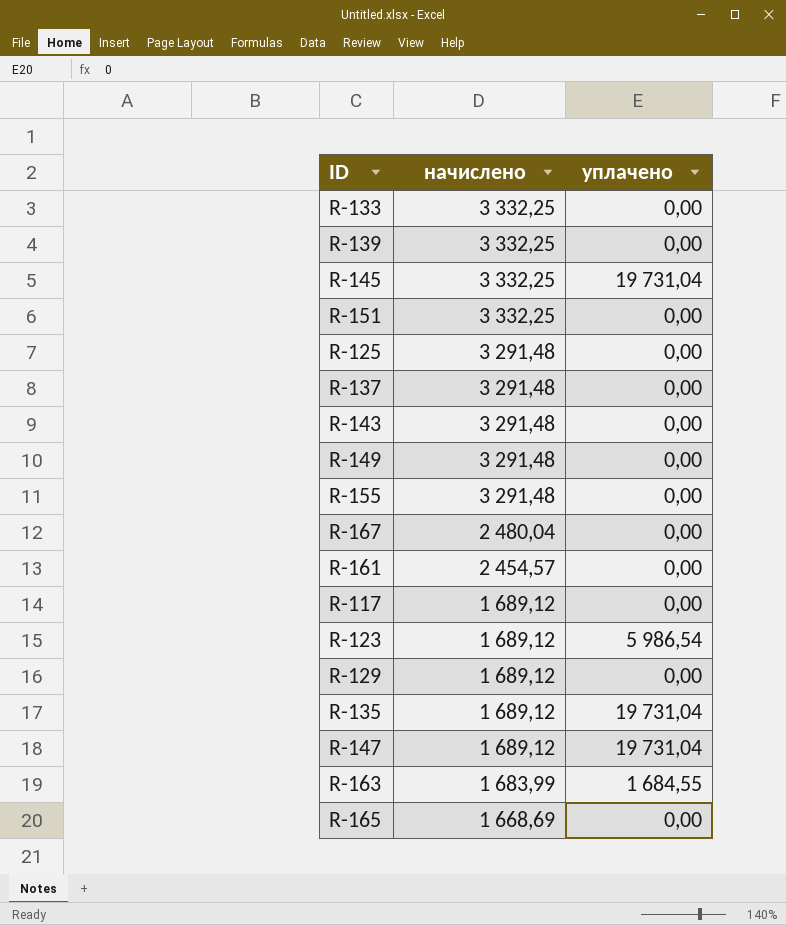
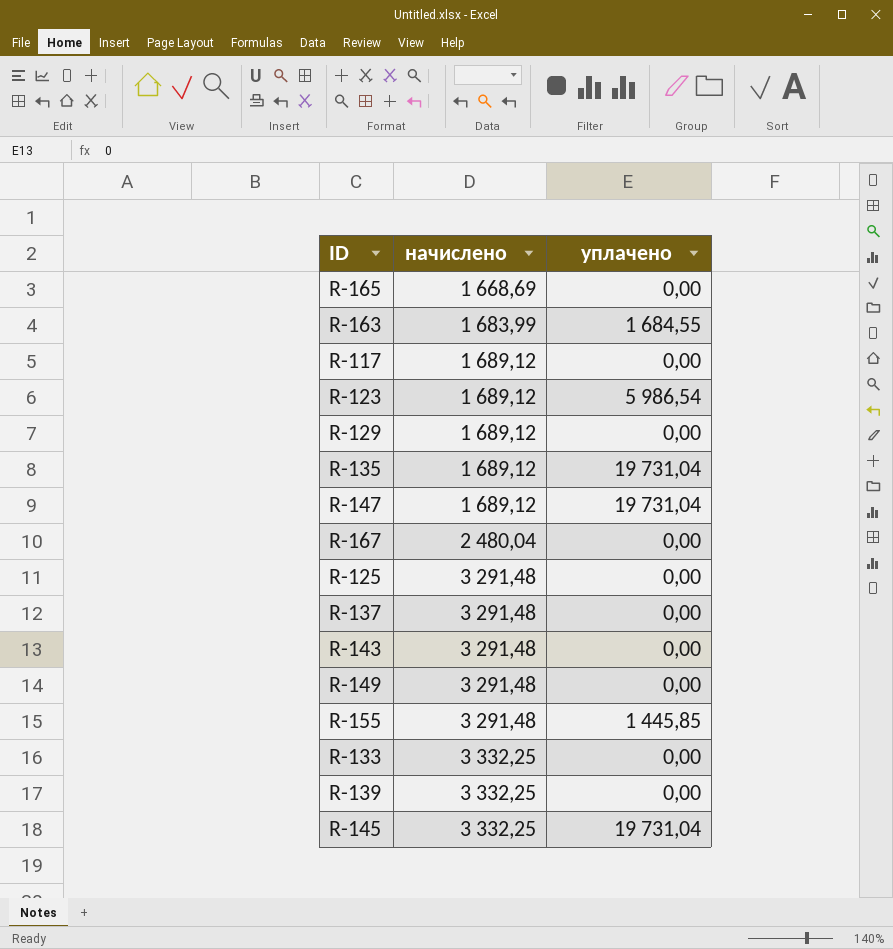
row order: начислено descending -> начислено ascending
row R-151: 3 332,25 | 0,00 -> none
row R-161: 2 454,57 | 0,00 -> none
R-155 | уплачено: 0,00 -> 1 445,85

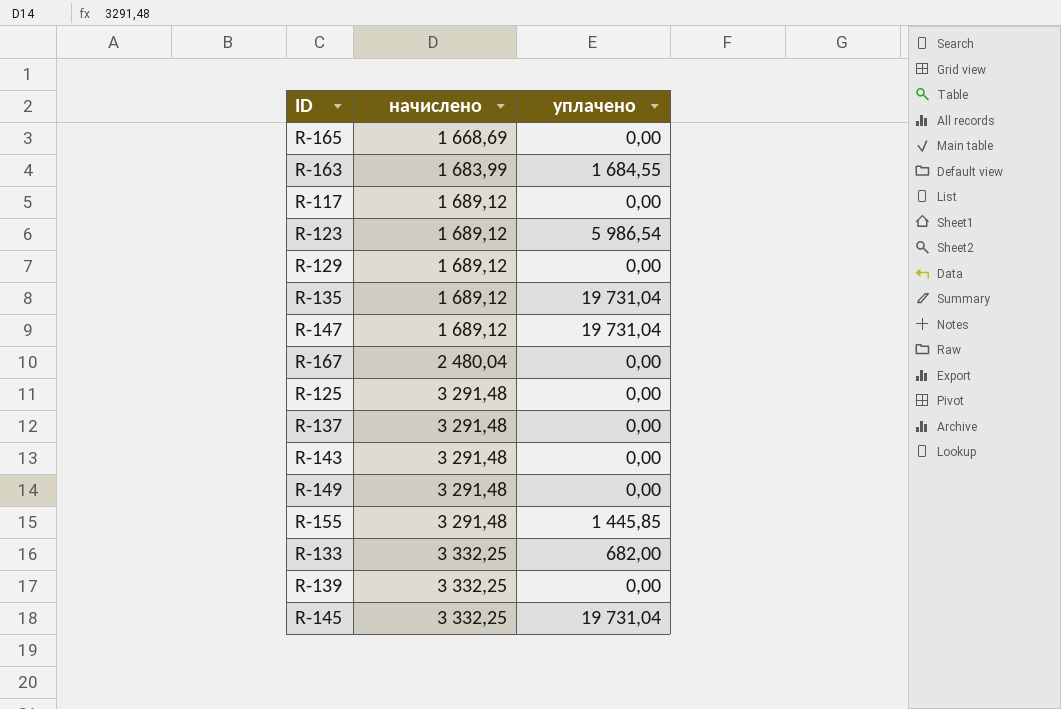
R-133 | уплачено: 0,00 -> 682,00

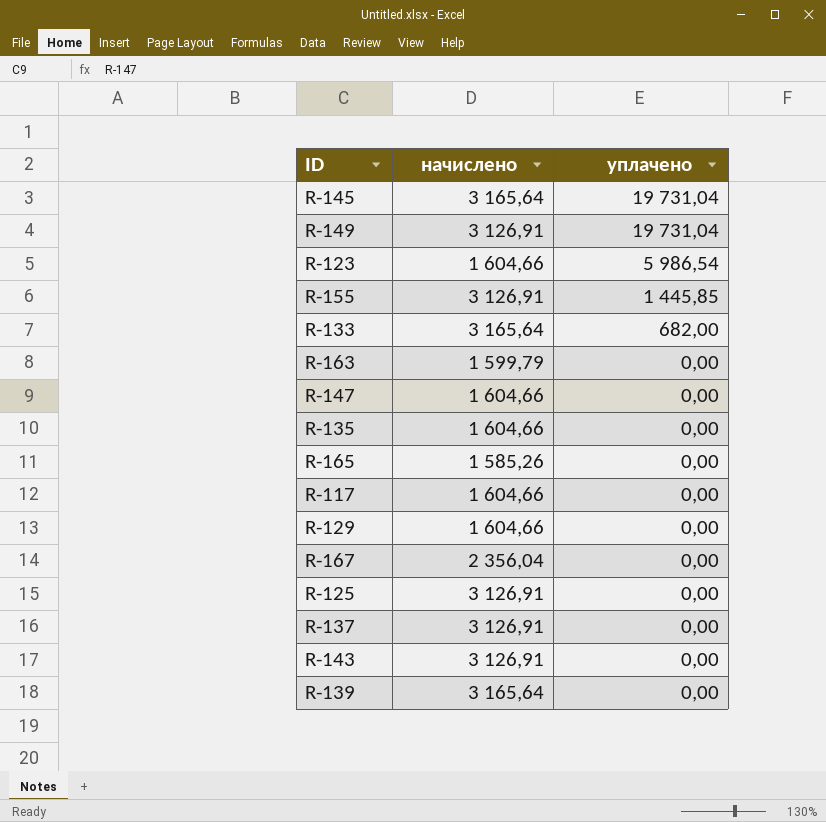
row order: начислено ascending -> уплачено descending
R-145 | начислено: 3 332,25 -> 3 165,64
R-149 | начислено: 3 291,48 -> 3 126,91
R-149 | уплачено: 0,00 -> 19 731,04
R-123 | начислено: 1 689,12 -> 1 604,66
R-155 | начислено: 3 291,48 -> 3 126,91
R-133 | начислено: 3 332,25 -> 3 165,64
R-163 | начислено: 1 683,99 -> 1 599,79
R-163 | уплачено: 1 684,55 -> 0,00
R-147 | начислено: 1 689,12 -> 1 604,66
R-147 | уплачено: 19 731,04 -> 0,00
R-135 | начислено: 1 689,12 -> 1 604,66
R-135 | уплачено: 19 731,04 -> 0,00
R-165 | начислено: 1 668,69 -> 1 585,26
R-117 | начислено: 1 689,12 -> 1 604,66
R-129 | начислено: 1 689,12 -> 1 604,66
R-167 | начислено: 2 480,04 -> 2 356,04
R-125 | начислено: 3 291,48 -> 3 126,91
R-137 | начислено: 3 291,48 -> 3 126,91
R-143 | начислено: 3 291,48 -> 3 126,91
R-139 | начислено: 3 332,25 -> 3 165,64

